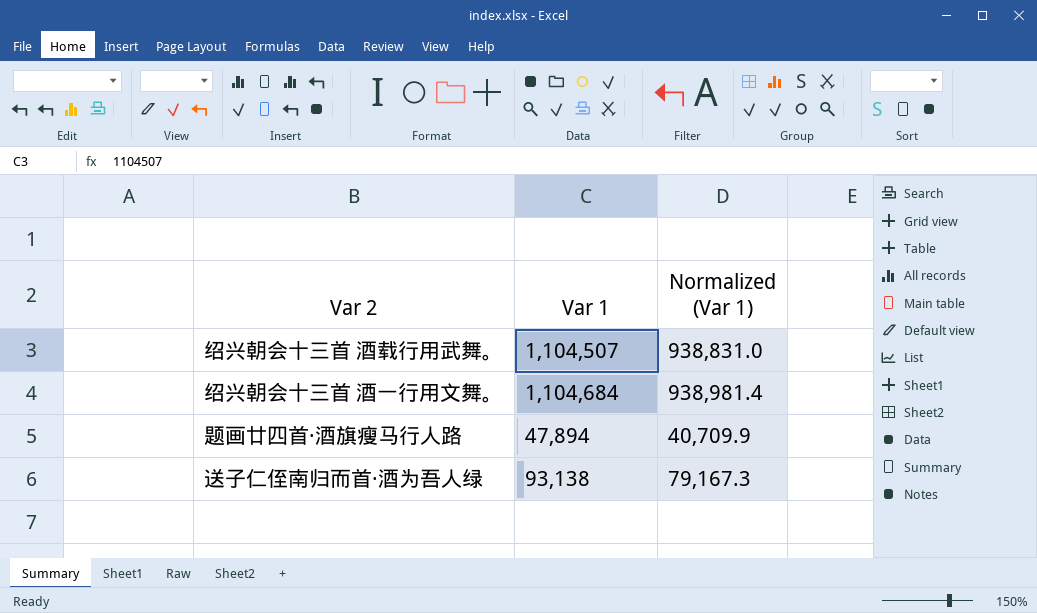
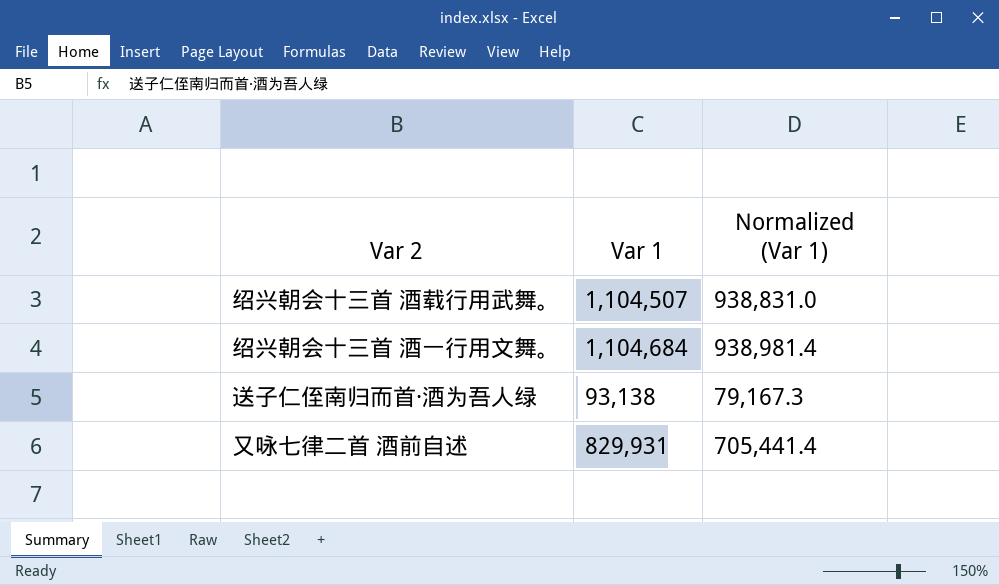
row 题画廿四首·酒旗瘦马行人路: 47,894 | 40,709.9 -> none
row 又咏七律二首 酒前自述: none -> 829,931 | 705,441.4

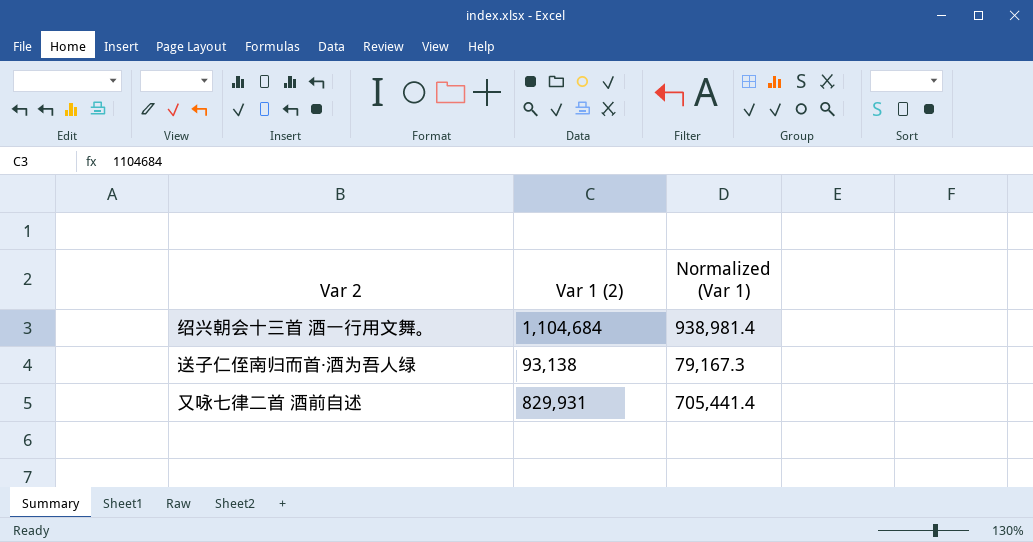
column name: Var 1 -> Var 1 (2)
row 绍兴朝会十三首 酒载行用武舞。: 1,104,507 | 938,831.0 -> none

